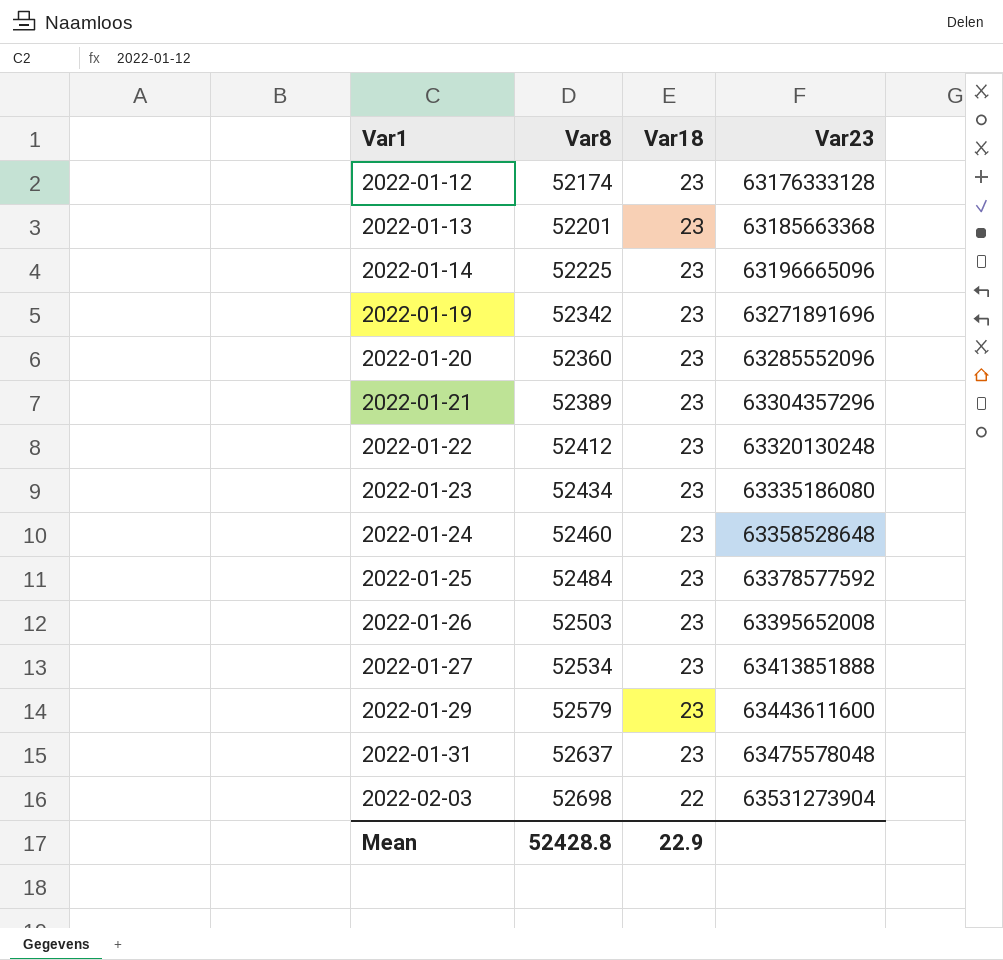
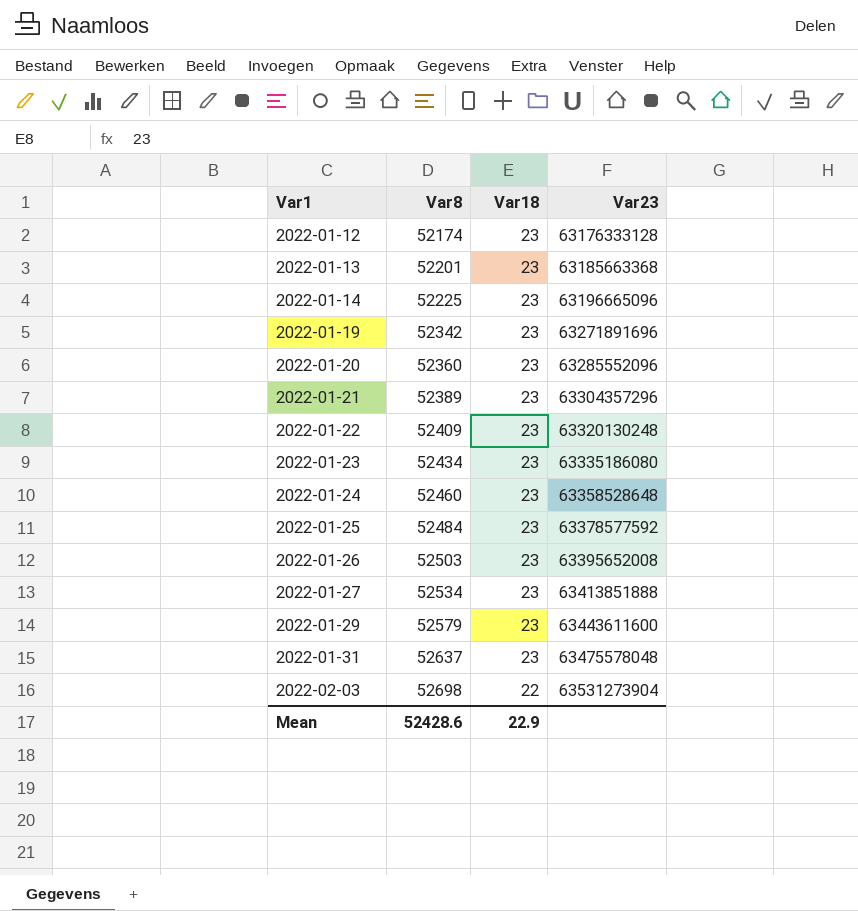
2022-01-22 | Var8: 52412 -> 52409
Mean | Var8: 52428.8 -> 52428.6

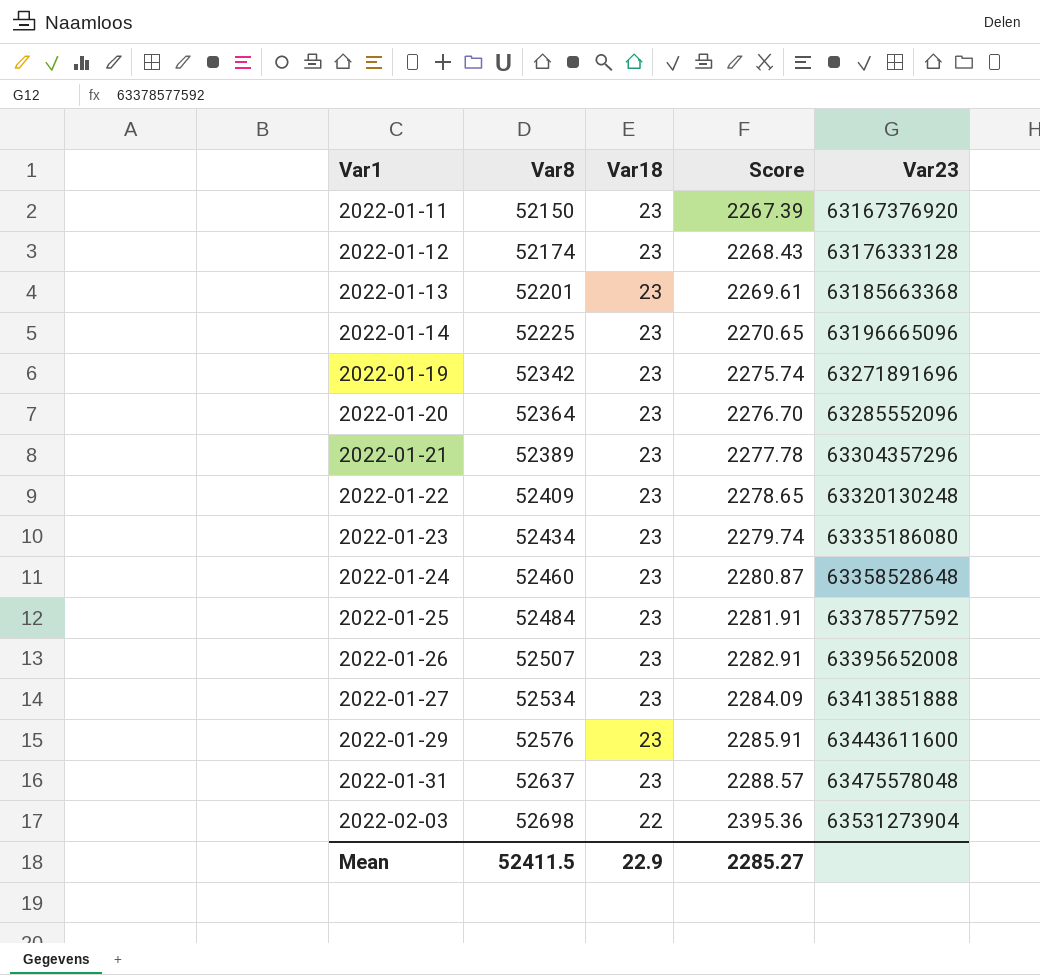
column Score | formula: none -> [Var8] / [Var18]
row 2022-01-11: none -> 52150 | 23 | 2267.39 | 63167376920
2022-01-20 | Var8: 52360 -> 52364
2022-01-26 | Var8: 52503 -> 52507
2022-01-29 | Var8: 52579 -> 52576
Mean | Var8: 52428.6 -> 52411.5

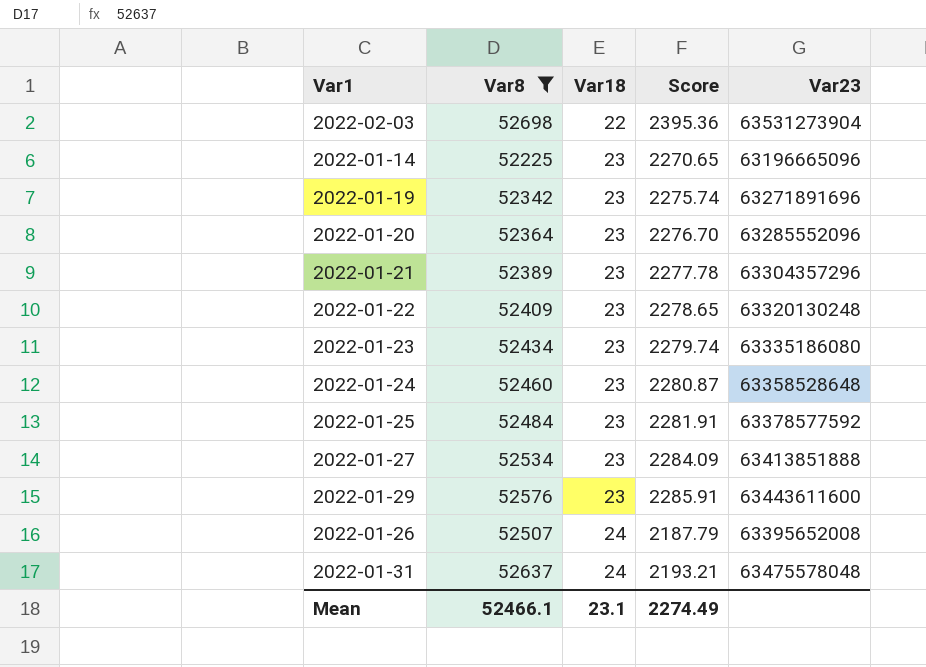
filter: none -> Var8 >= 52225
row order: Var1 ascending -> Var18 ascending
2022-01-26 | Var18: 23 -> 24
2022-01-26 | Score: 2282.91 -> 2187.79
2022-01-31 | Var18: 23 -> 24
2022-01-31 | Score: 2288.57 -> 2193.21
Mean | Var8: 52411.5 -> 52466.1
Mean | Var18: 22.9 -> 23.1
Mean | Score: 2285.27 -> 2274.49

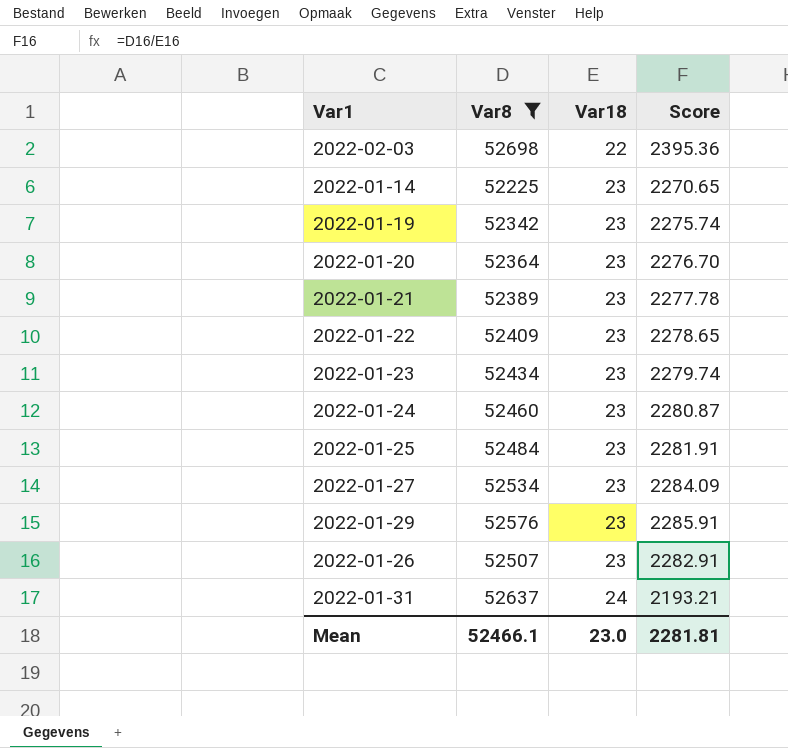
column Var23 | position: 5 -> none
2022-01-26 | Var18: 24 -> 23
2022-01-26 | Score: 2187.79 -> 2282.91
Mean | Var18: 23.1 -> 23.0
Mean | Score: 2274.49 -> 2281.81

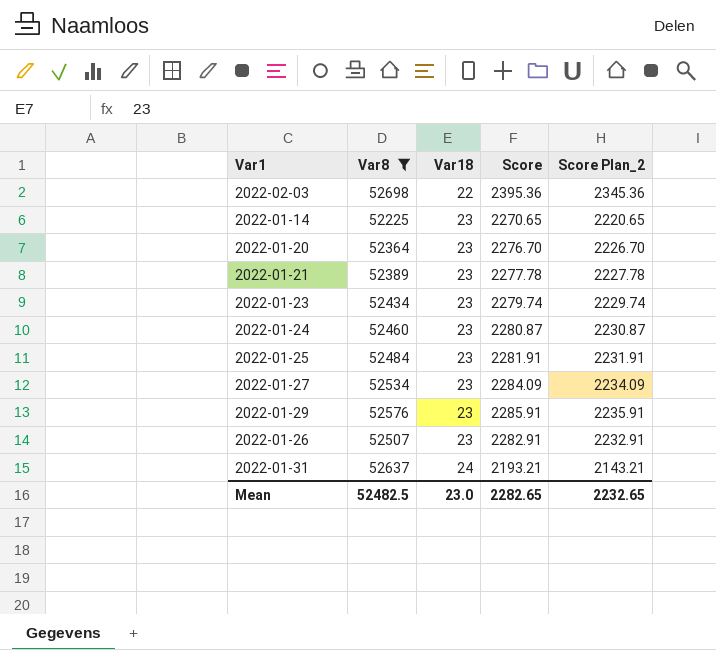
column Score Plan_2 | formula: none -> [Score] - 50
row 2022-01-19: 52342 | 23 | 2275.74 -> none
row 2022-01-22: 52409 | 23 | 2278.65 -> none
Mean | Var8: 52466.1 -> 52482.5
Mean | Score: 2281.81 -> 2282.65

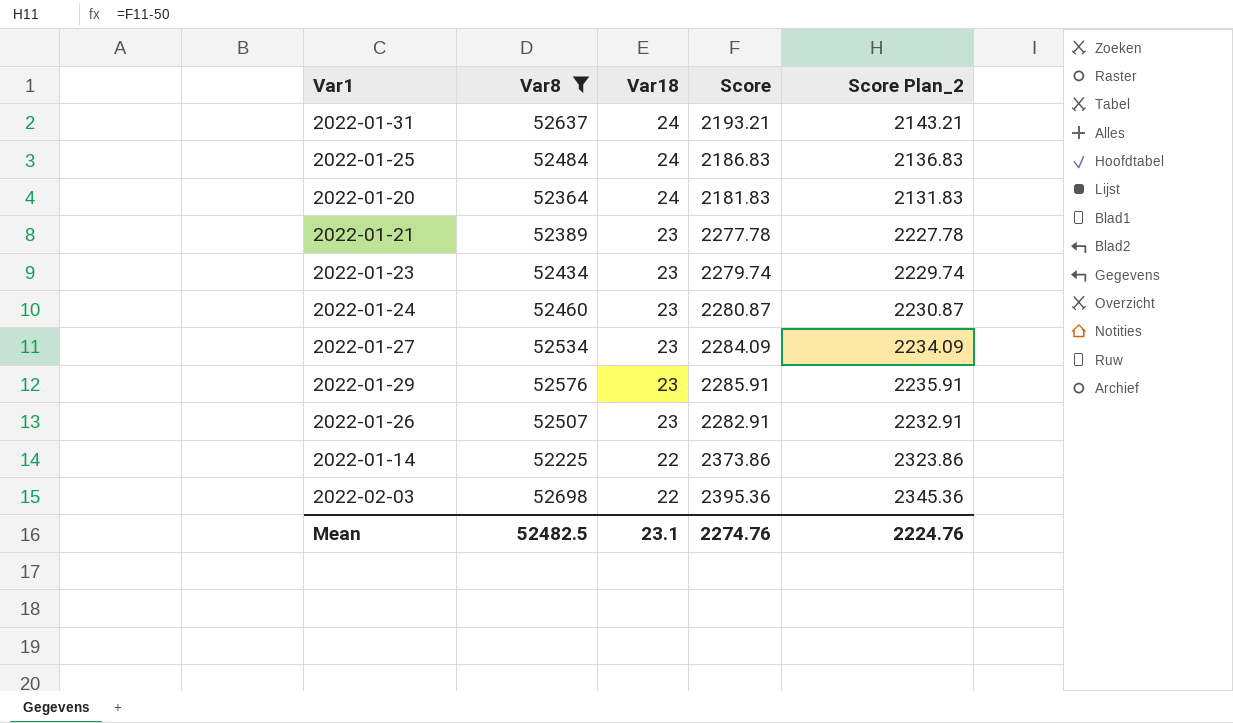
row order: Var18 ascending -> Var18 descending
2022-01-25 | Var18: 23 -> 24
2022-01-25 | Score: 2281.91 -> 2186.83
2022-01-25 | Score Plan_2: 2231.91 -> 2136.83
2022-01-20 | Var18: 23 -> 24
2022-01-20 | Score: 2276.70 -> 2181.83
2022-01-20 | Score Plan_2: 2226.70 -> 2131.83
2022-01-14 | Var18: 23 -> 22
2022-01-14 | Score: 2270.65 -> 2373.86
2022-01-14 | Score Plan_2: 2220.65 -> 2323.86
Mean | Var18: 23.0 -> 23.1
Mean | Score: 2282.65 -> 2274.76
Mean | Score Plan_2: 2232.65 -> 2224.76

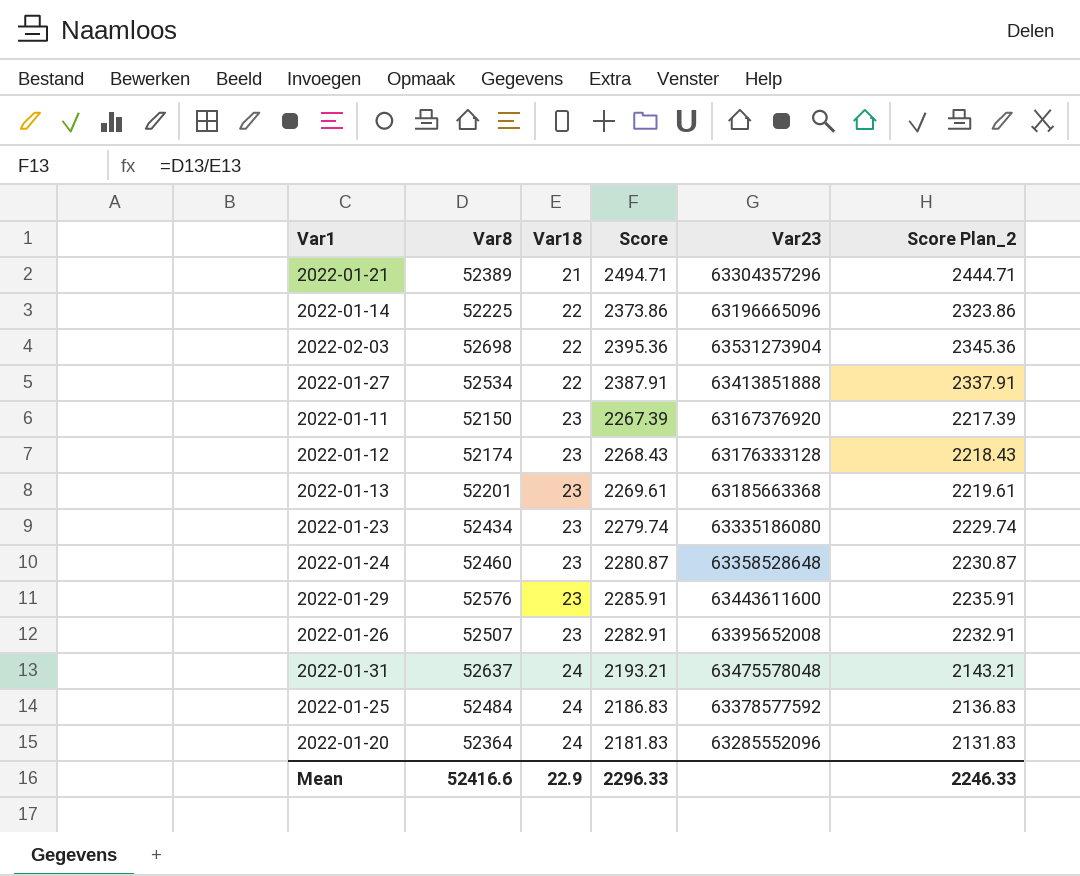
filter: Var8 >= 52225 -> none
row order: Var18 descending -> Var18 ascending
column Var23 | position: none -> 5
2022-01-21 | Var18: 23 -> 21
2022-01-21 | Score: 2277.78 -> 2494.71
2022-01-21 | Score Plan_2: 2227.78 -> 2444.71
2022-01-27 | Var18: 23 -> 22
2022-01-27 | Score: 2284.09 -> 2387.91
2022-01-27 | Score Plan_2: 2234.09 -> 2337.91
Mean | Var8: 52482.5 -> 52416.6
Mean | Var18: 23.1 -> 22.9
Mean | Score: 2274.76 -> 2296.33
Mean | Score Plan_2: 2224.76 -> 2246.33

